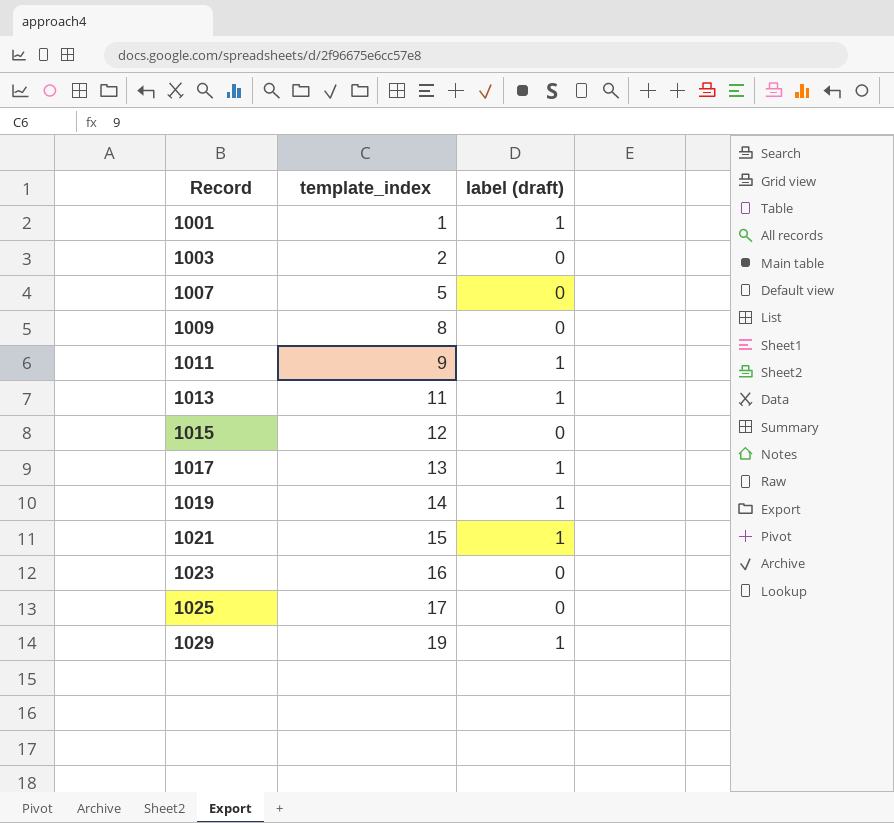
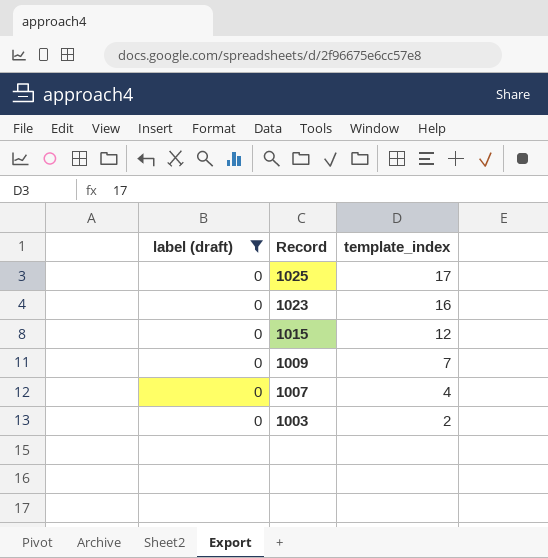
filter: none -> label (draft) = 0
row order: Record ascending -> Record descending
column label (draft) | position: 3 -> 1
1009 | template_index: 8 -> 7
1007 | template_index: 5 -> 4

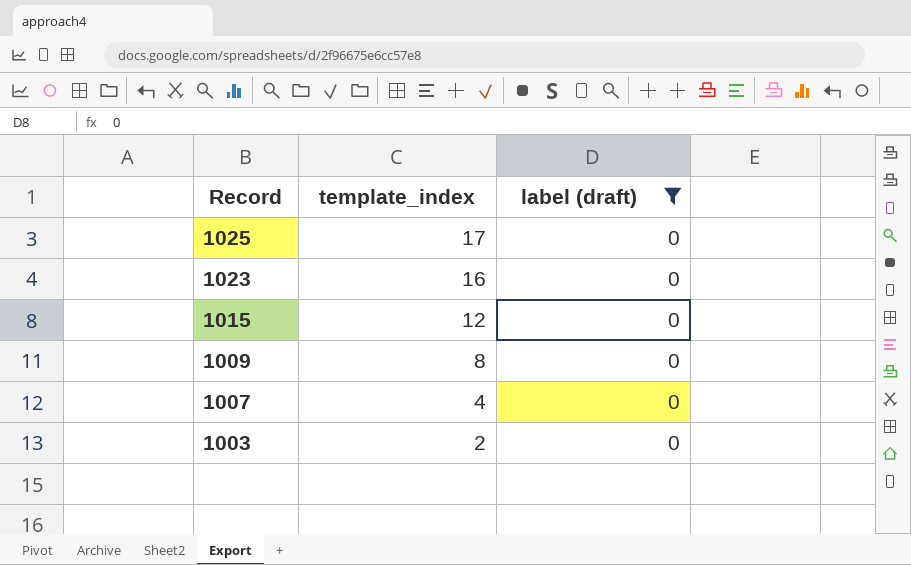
column label (draft) | position: 1 -> 3
1009 | template_index: 7 -> 8

